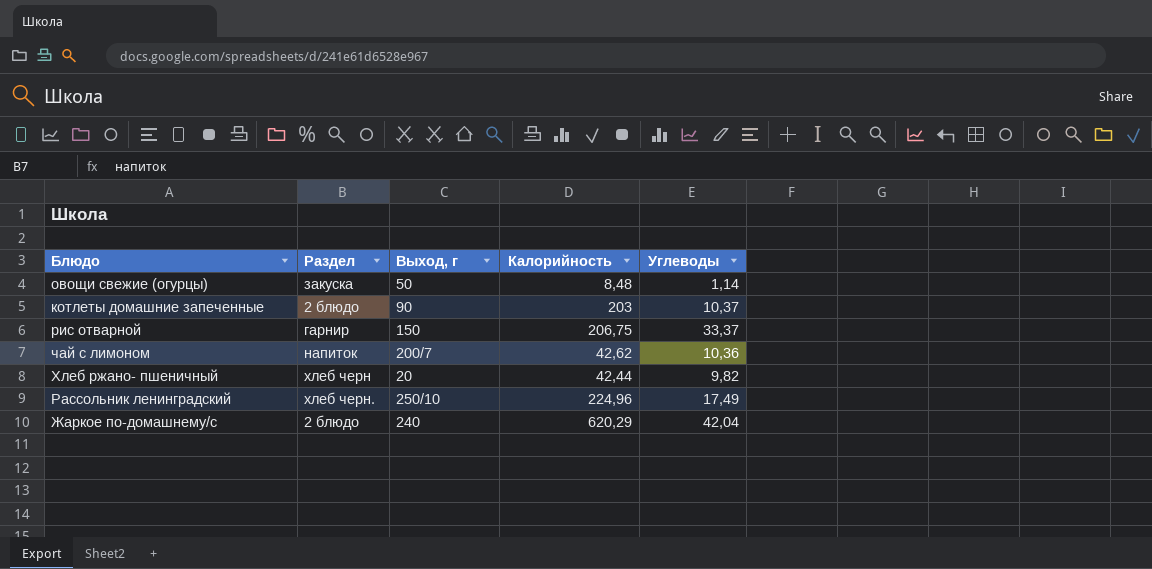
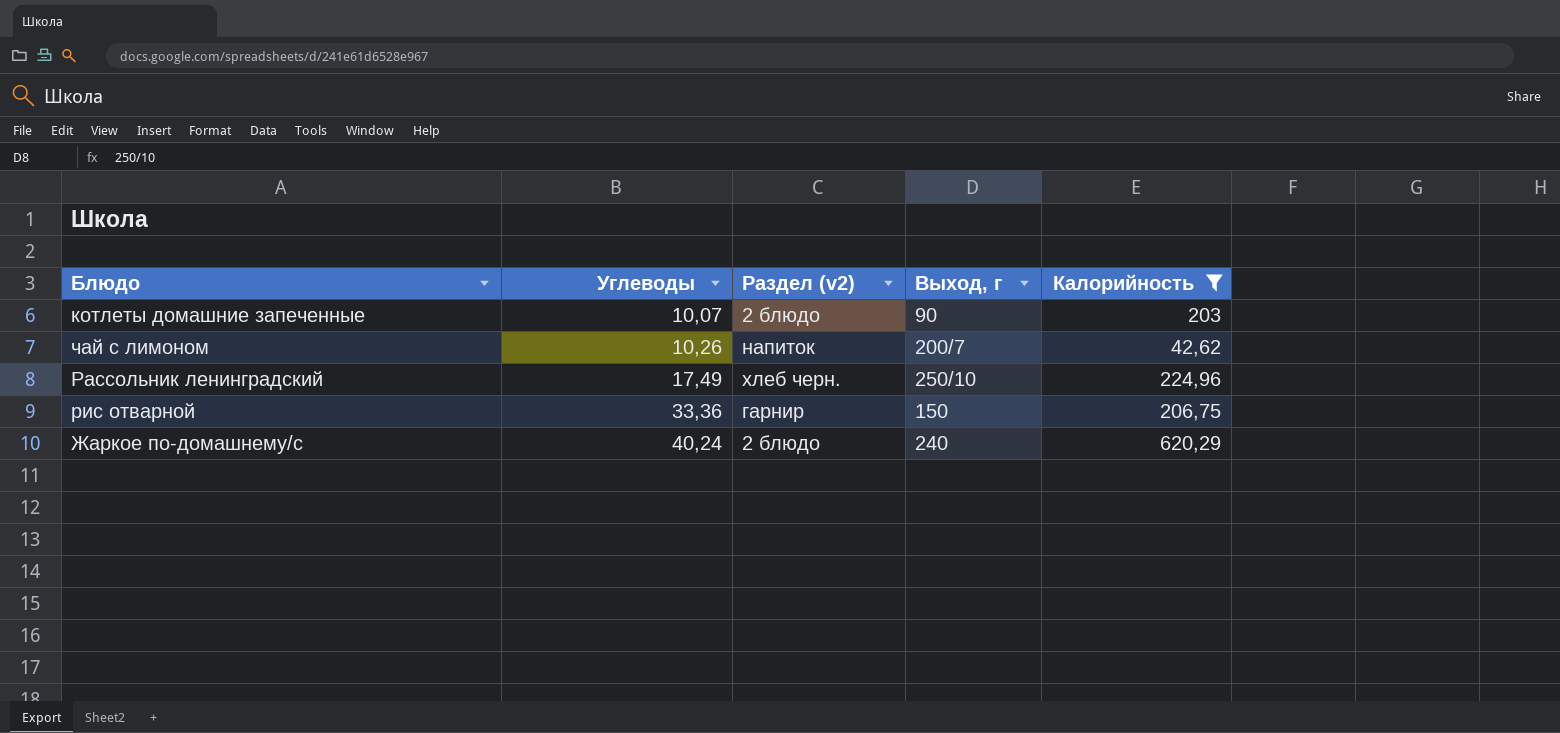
filter: none -> Калорийность >= 42,62
row order: none -> Углеводы ascending
column Углеводы | position: 5 -> 2
column name: Раздел -> Раздел (v2)
котлеты домашние запеченные | Углеводы: 10,37 -> 10,07
чай с лимоном | Углеводы: 10,36 -> 10,26
рис отварной | Углеводы: 33,37 -> 33,36
Жаркое по-домашнему/с | Углеводы: 42,04 -> 40,24

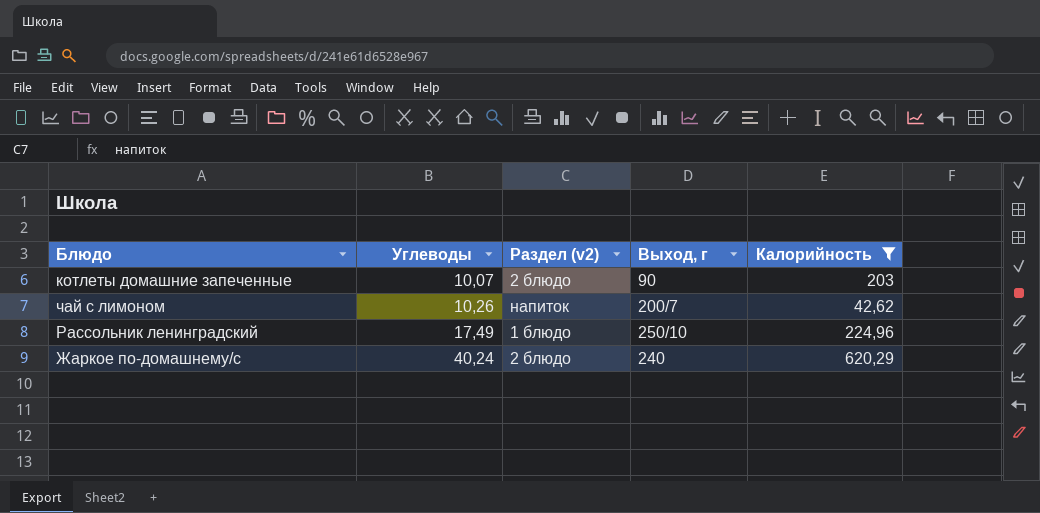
row рис отварной: 33,36 | гарнир | 150 | 206,75 -> none
Рассольник ленинградский | Раздел (v2): хлеб черн. -> 1 блюдо

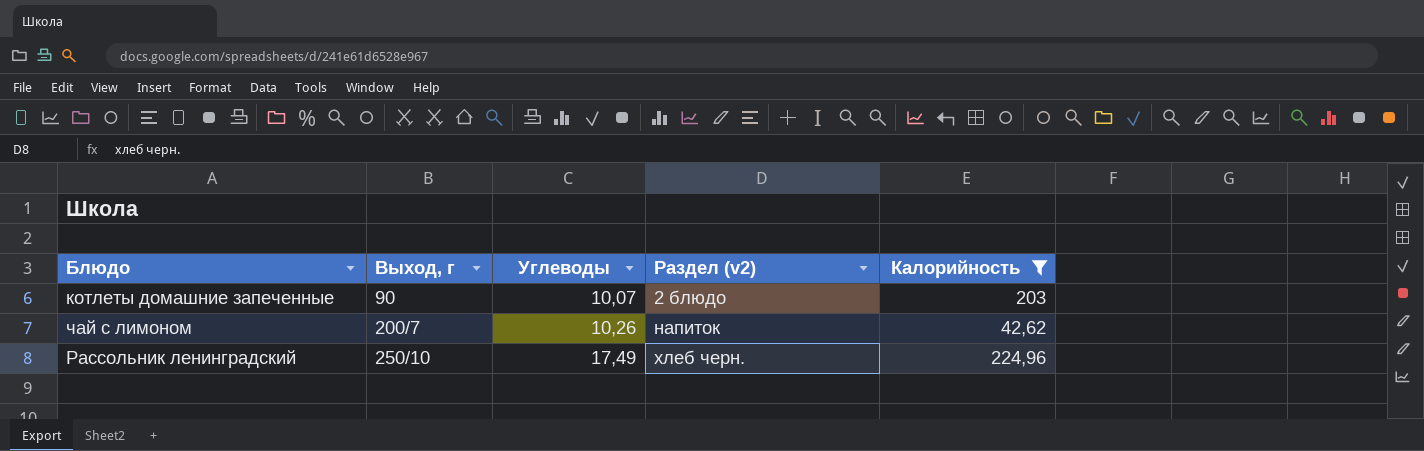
column Выход, г | position: 4 -> 2
row Жаркое по-домашнему/с: 40,24 | 2 блюдо | 240 | 620,29 -> none
Рассольник ленинградский | Раздел (v2): 1 блюдо -> хлеб черн.

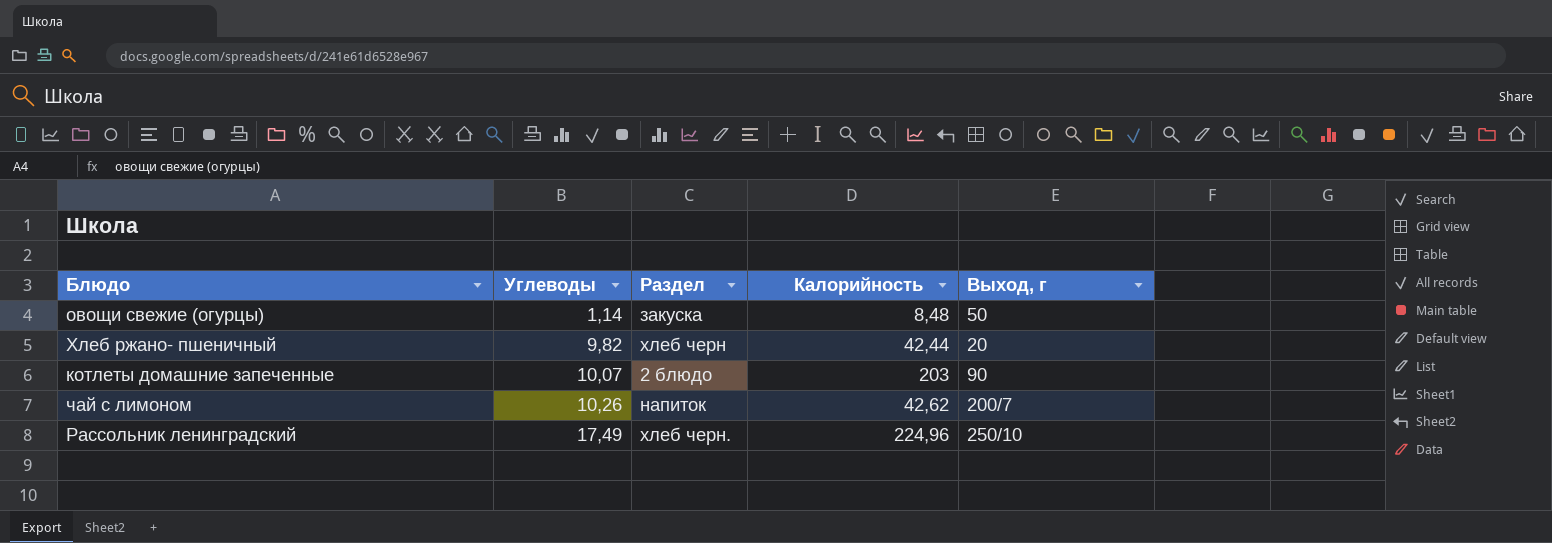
filter: Калорийность >= 42,62 -> none
column name: Раздел (v2) -> Раздел
column Выход, г | position: 2 -> 5

